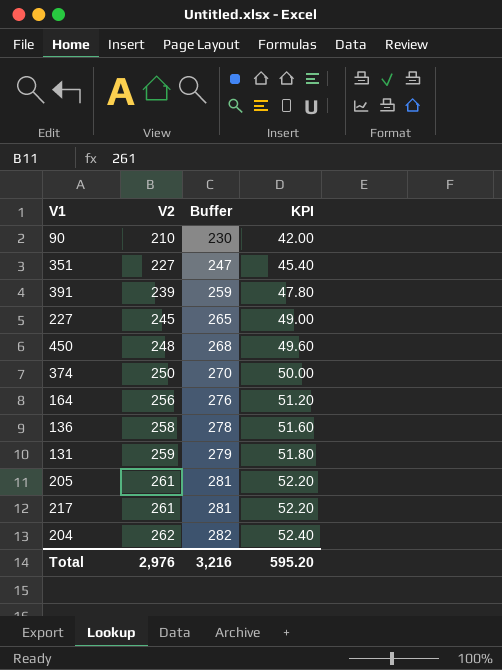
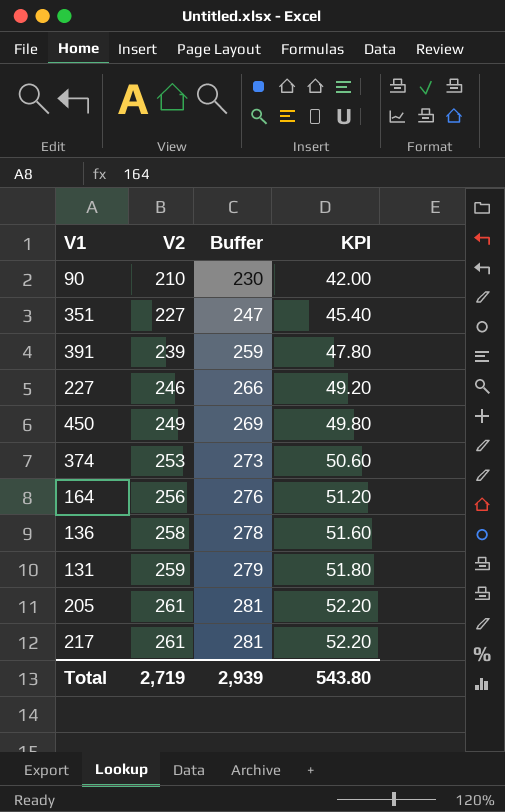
row 204: 262 | 282 | 52.40 -> none
227 | V2: 245 -> 246
227 | Buffer: 265 -> 266
227 | KPI: 49.00 -> 49.20
450 | V2: 248 -> 249
450 | Buffer: 268 -> 269
450 | KPI: 49.60 -> 49.80
374 | V2: 250 -> 253
374 | Buffer: 270 -> 273
374 | KPI: 50.00 -> 50.60
Total | V2: 2,976 -> 2,719
Total | Buffer: 3,216 -> 2,939
Total | KPI: 595.20 -> 543.80

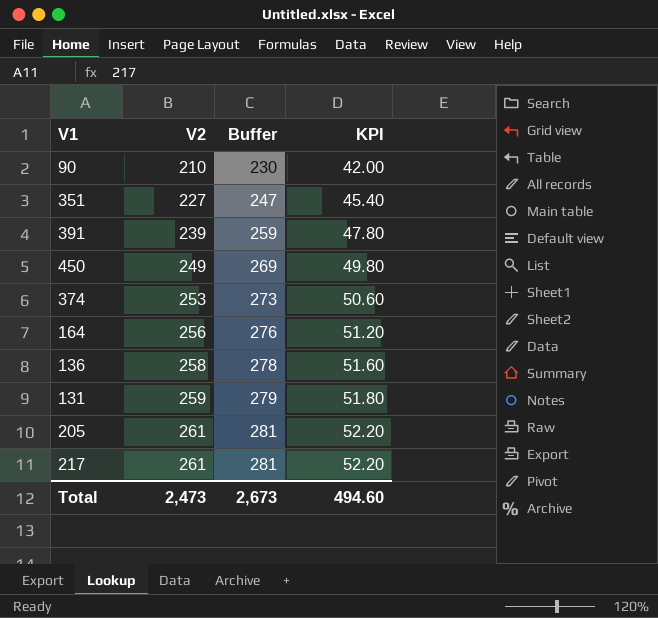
row 227: 246 | 266 | 49.20 -> none
Total | V2: 2,719 -> 2,473
Total | Buffer: 2,939 -> 2,673
Total | KPI: 543.80 -> 494.60

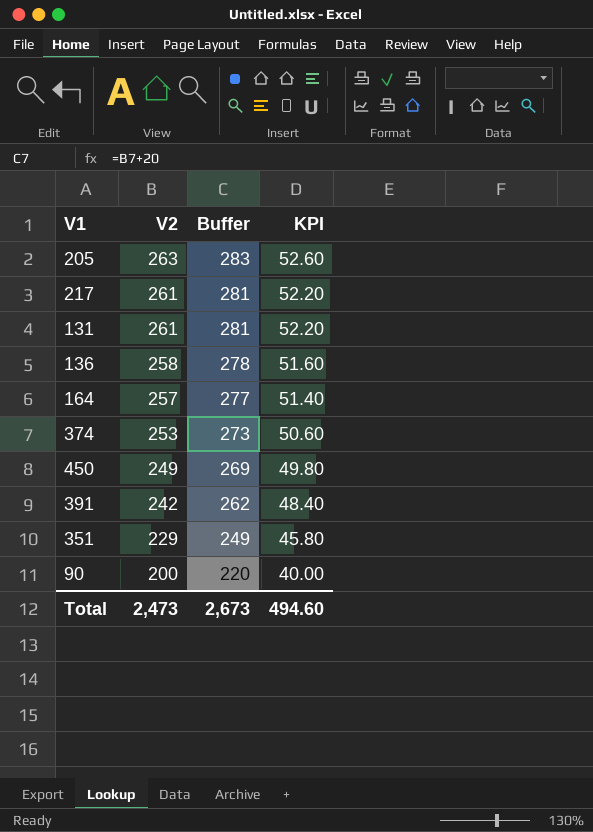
row order: V2 ascending -> V2 descending
205 | V2: 261 -> 263
205 | Buffer: 281 -> 283
205 | KPI: 52.20 -> 52.60
131 | V2: 259 -> 261
131 | Buffer: 279 -> 281
131 | KPI: 51.80 -> 52.20
164 | V2: 256 -> 257
164 | Buffer: 276 -> 277
164 | KPI: 51.20 -> 51.40
391 | V2: 239 -> 242
391 | Buffer: 259 -> 262
391 | KPI: 47.80 -> 48.40
351 | V2: 227 -> 229
351 | Buffer: 247 -> 249
351 | KPI: 45.40 -> 45.80
90 | V2: 210 -> 200
90 | Buffer: 230 -> 220
90 | KPI: 42.00 -> 40.00

